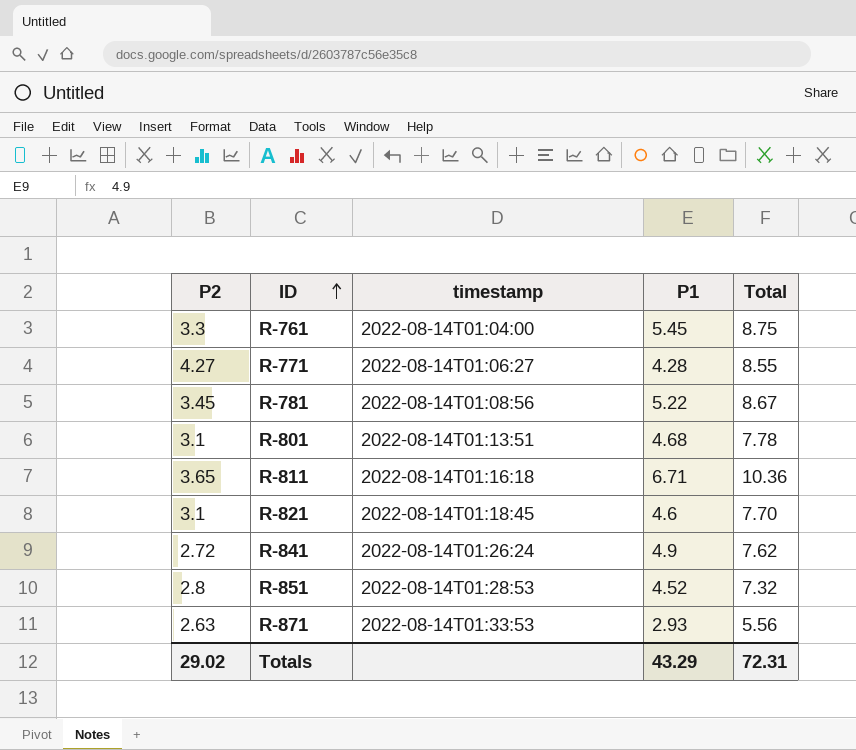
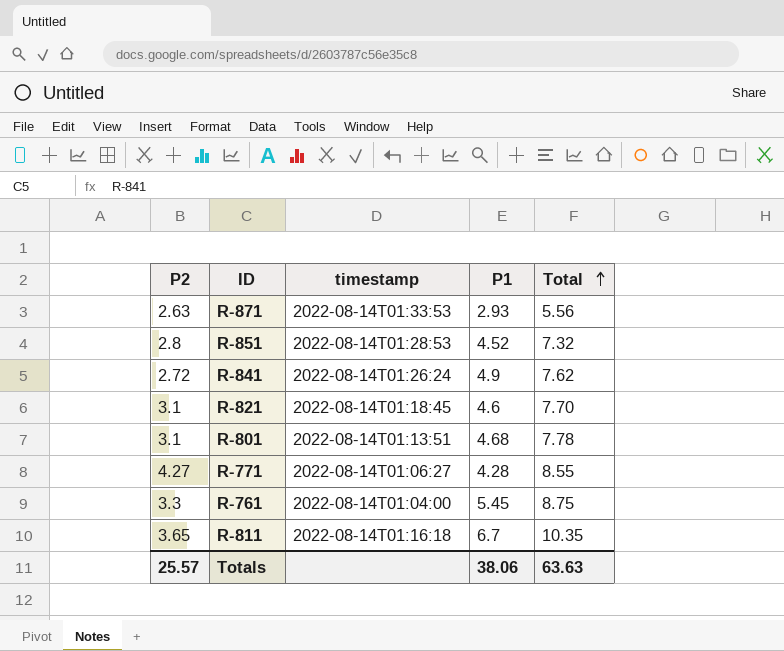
row order: ID ascending -> Total ascending
row R-781: 3.45 | 2022-08-14T01:08:56 | 5.22 | 8.67 -> none
R-811 | P1: 6.71 -> 6.7
R-811 | Total: 10.36 -> 10.35
Totals | P2: 29.02 -> 25.57
Totals | P1: 43.29 -> 38.06
Totals | Total: 72.31 -> 63.63

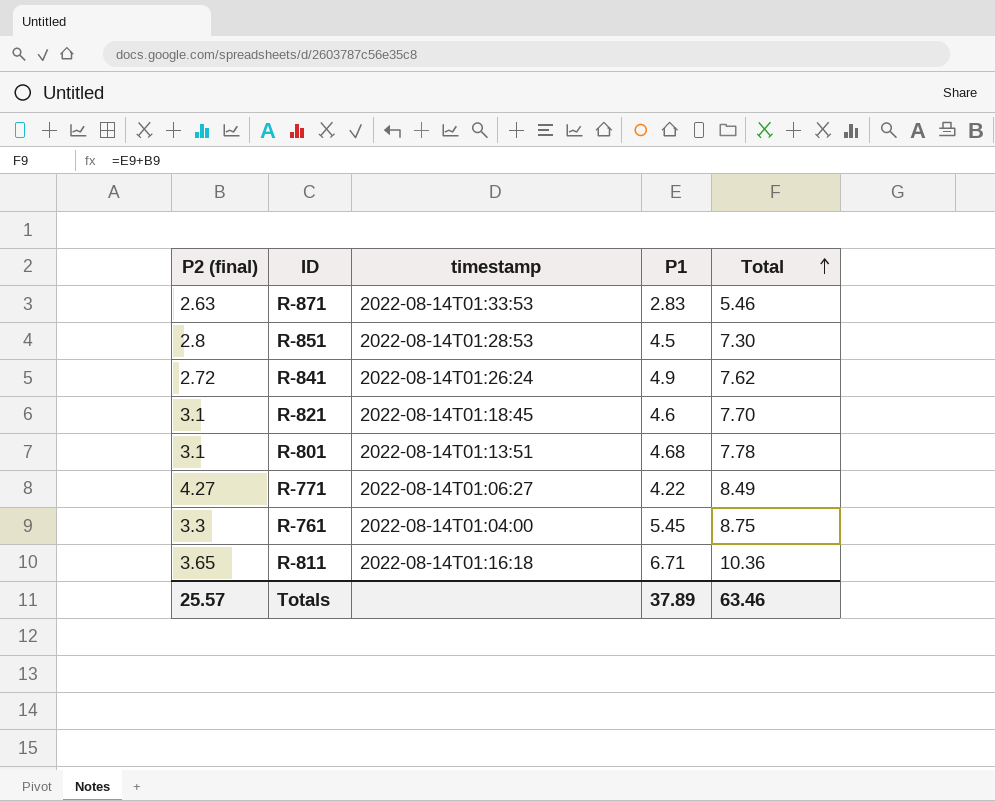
column name: P2 -> P2 (final)
R-871 | P1: 2.93 -> 2.83
R-871 | Total: 5.56 -> 5.46
R-851 | P1: 4.52 -> 4.5
R-851 | Total: 7.32 -> 7.30
R-771 | P1: 4.28 -> 4.22
R-771 | Total: 8.55 -> 8.49
R-811 | P1: 6.7 -> 6.71
R-811 | Total: 10.35 -> 10.36
Totals | P1: 38.06 -> 37.89
Totals | Total: 63.63 -> 63.46

